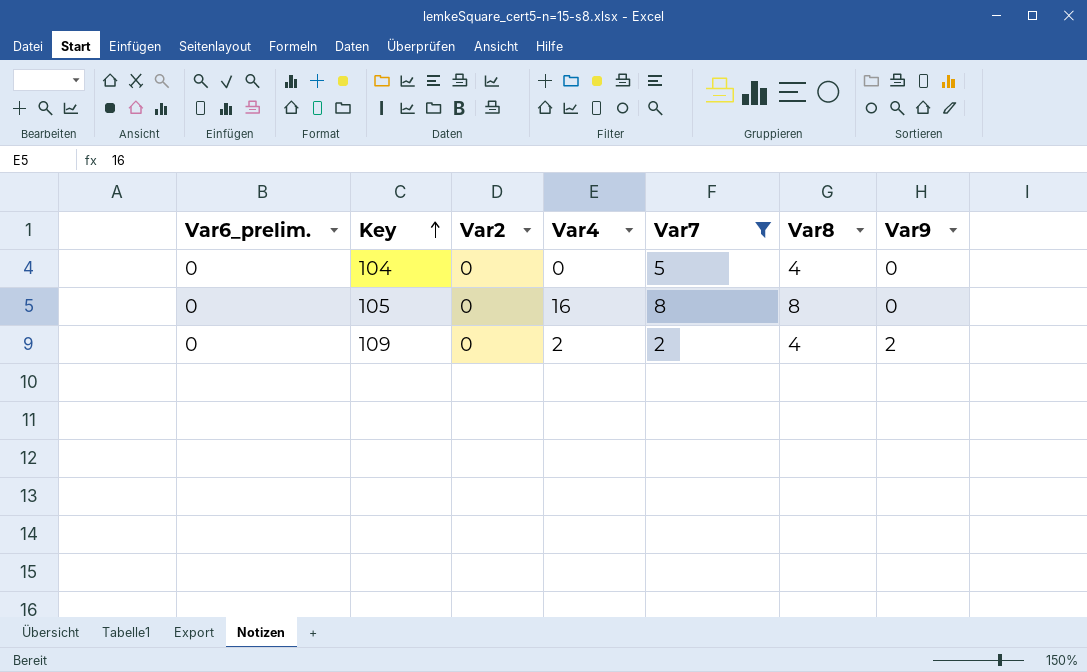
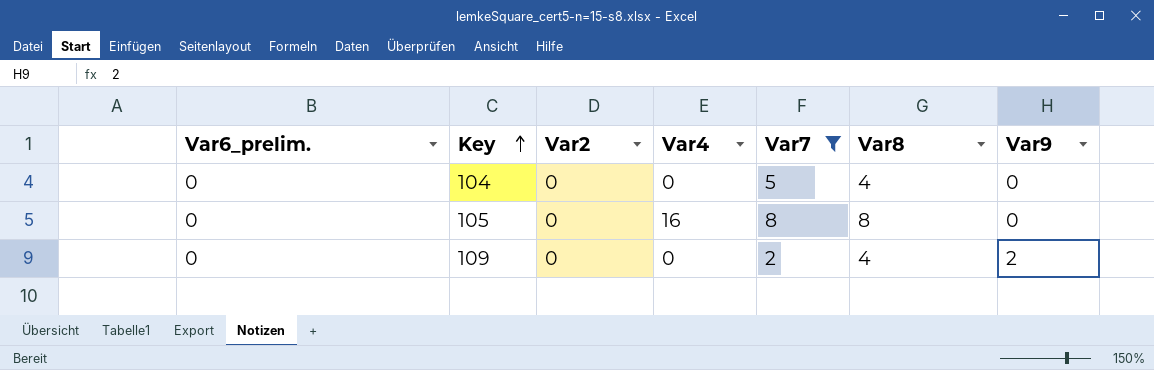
109 | Var4: 2 -> 0

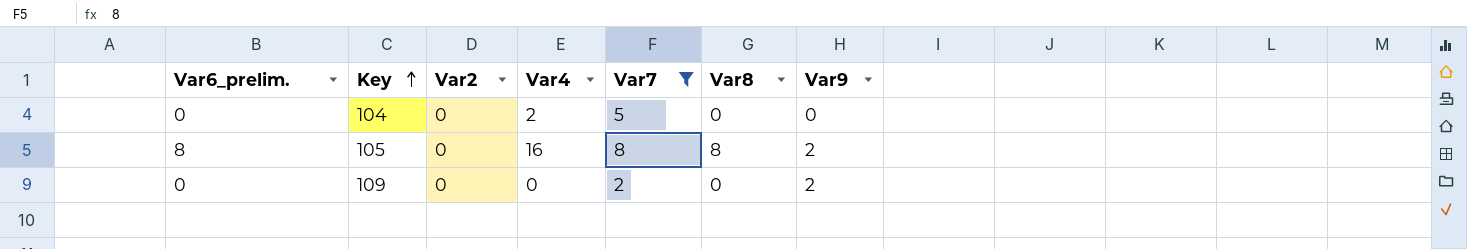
104 | Var4: 0 -> 2
104 | Var8: 4 -> 0
105 | Var6_prelim.: 0 -> 8
105 | Var9: 0 -> 2
109 | Var8: 4 -> 0

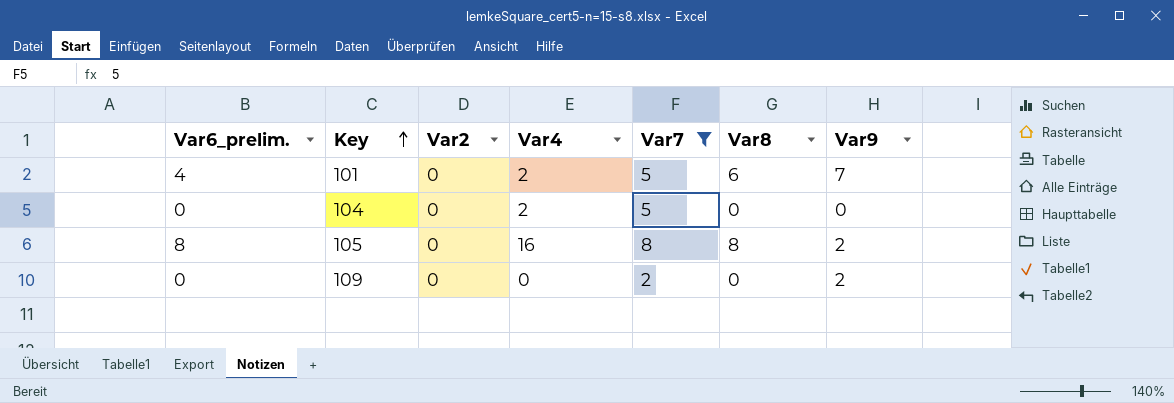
row 101: none -> 4 | 0 | 2 | 5 | 6 | 7

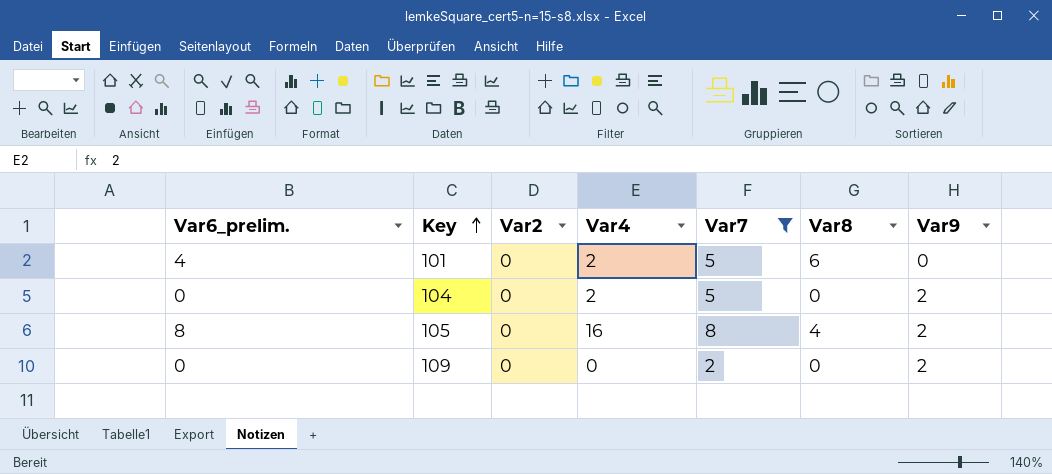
101 | Var9: 7 -> 0
104 | Var9: 0 -> 2
105 | Var8: 8 -> 4

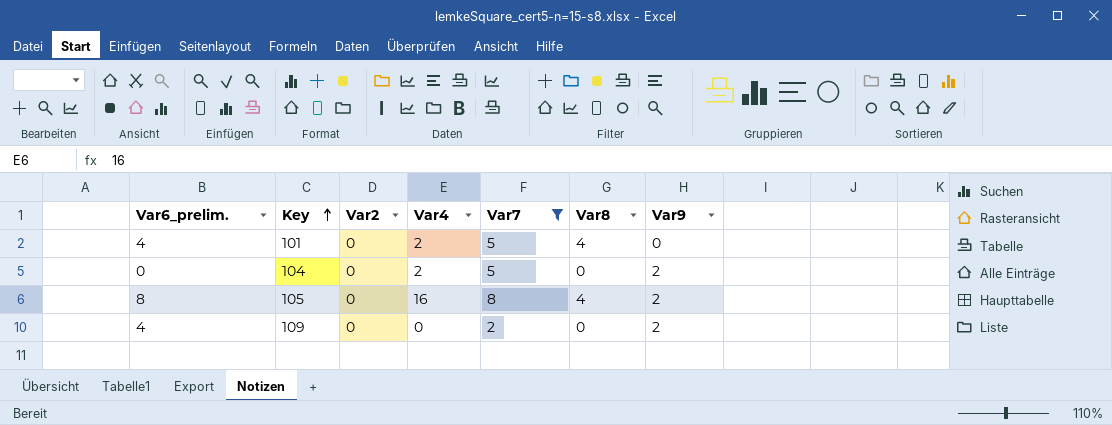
101 | Var8: 6 -> 4
109 | Var6_prelim.: 0 -> 4

